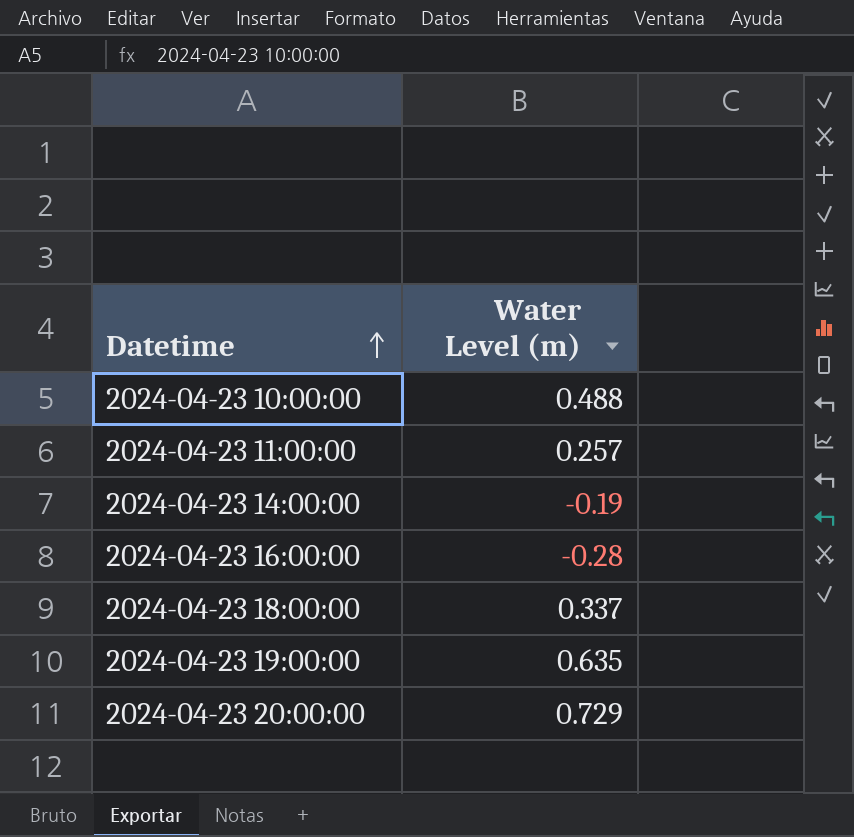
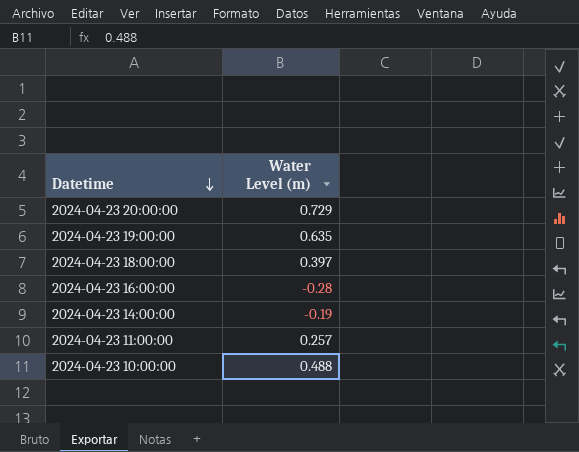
row order: Datetime ascending -> Datetime descending
2024-04-23 18:00:00 | Water Level (m): 0.337 -> 0.397

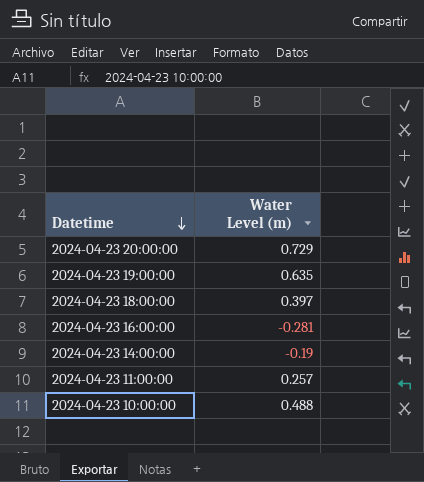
2024-04-23 16:00:00 | Water Level (m): -0.28 -> -0.281

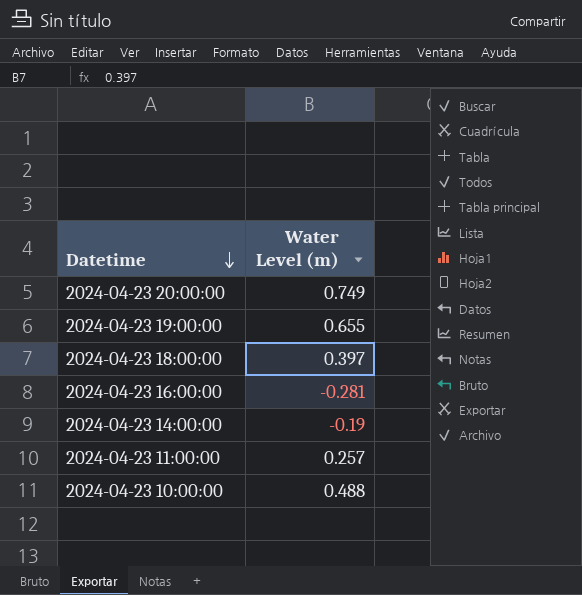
2024-04-23 20:00:00 | Water Level (m): 0.729 -> 0.749
2024-04-23 19:00:00 | Water Level (m): 0.635 -> 0.655

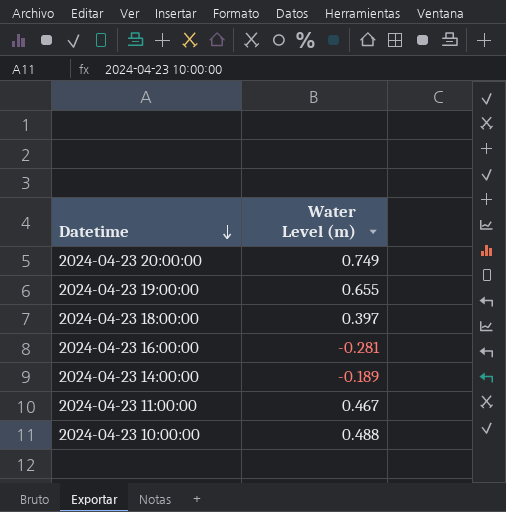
2024-04-23 14:00:00 | Water Level (m): -0.19 -> -0.189
2024-04-23 11:00:00 | Water Level (m): 0.257 -> 0.467

